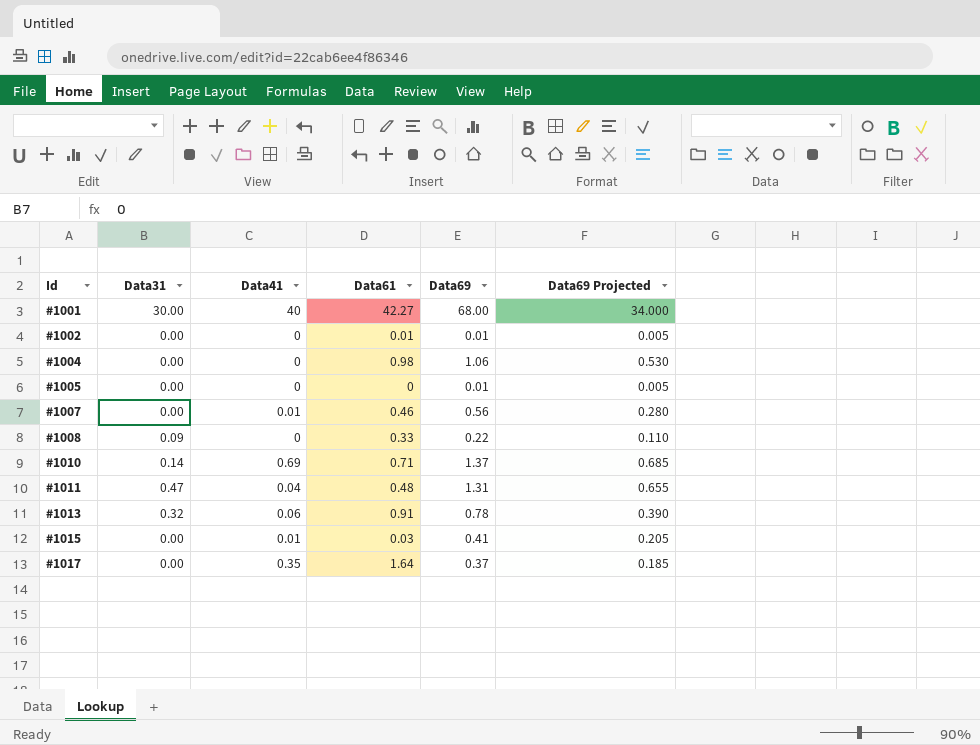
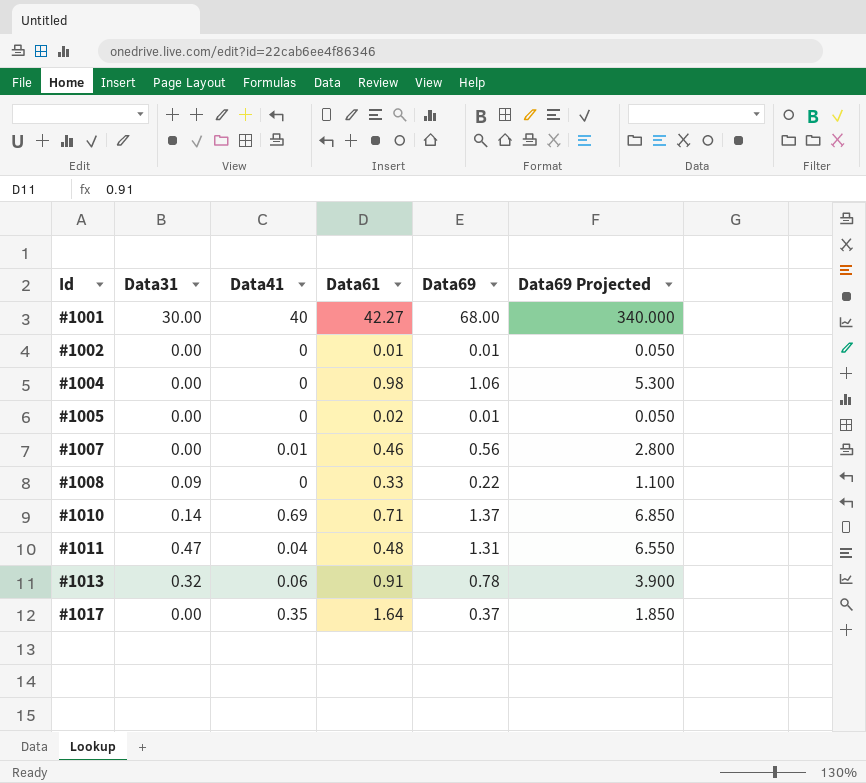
column Data69 Projected | formula: [Data69] * 0.5 -> [Data69] * 5
row #1015: 0.00 | 0.01 | 0.03 | 0.41 | 0.205 -> none
#1005 | Data61: 0 -> 0.02

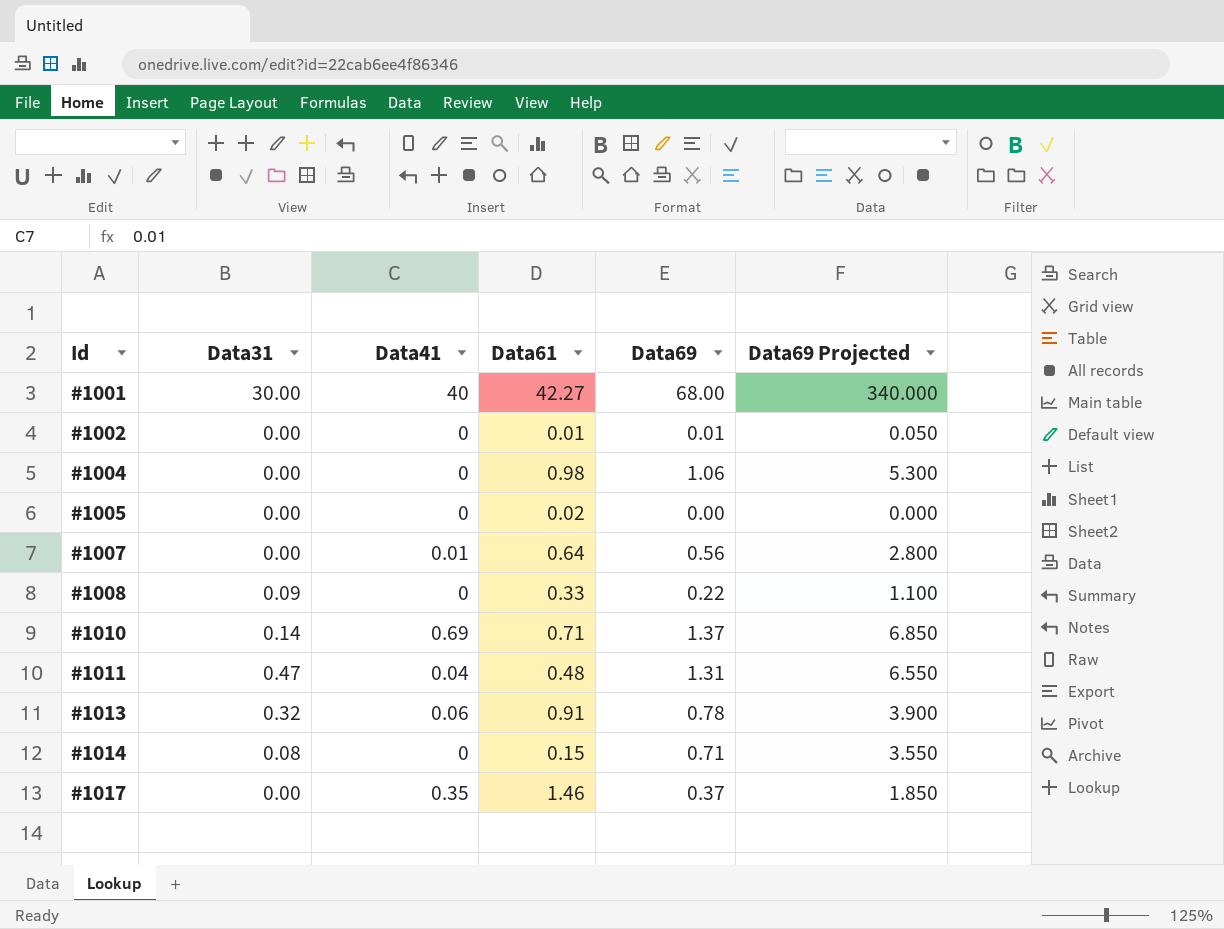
#1005 | Data69: 0.01 -> 0.00
#1005 | Data69 Projected: 0.050 -> 0.000
#1007 | Data61: 0.46 -> 0.64
row #1014: none -> 0.08 | 0 | 0.15 | 0.71 | 3.550
#1017 | Data61: 1.64 -> 1.46

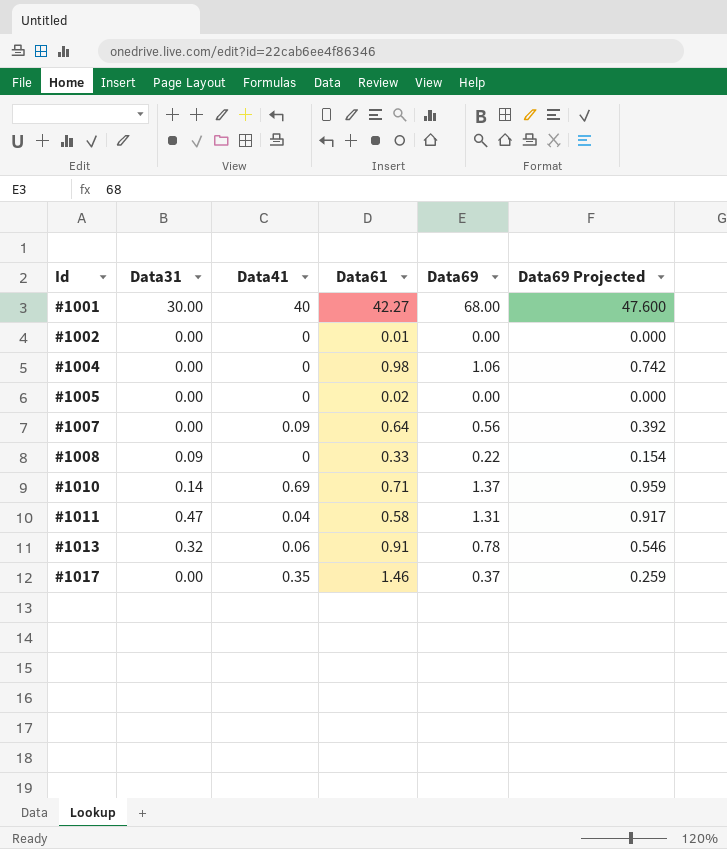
column Data69 Projected | formula: [Data69] * 5 -> [Data69] * 0.7
row #1014: 0.08 | 0 | 0.15 | 0.71 | 3.550 -> none
#1002 | Data69: 0.01 -> 0.00
#1007 | Data41: 0.01 -> 0.09
#1011 | Data61: 0.48 -> 0.58

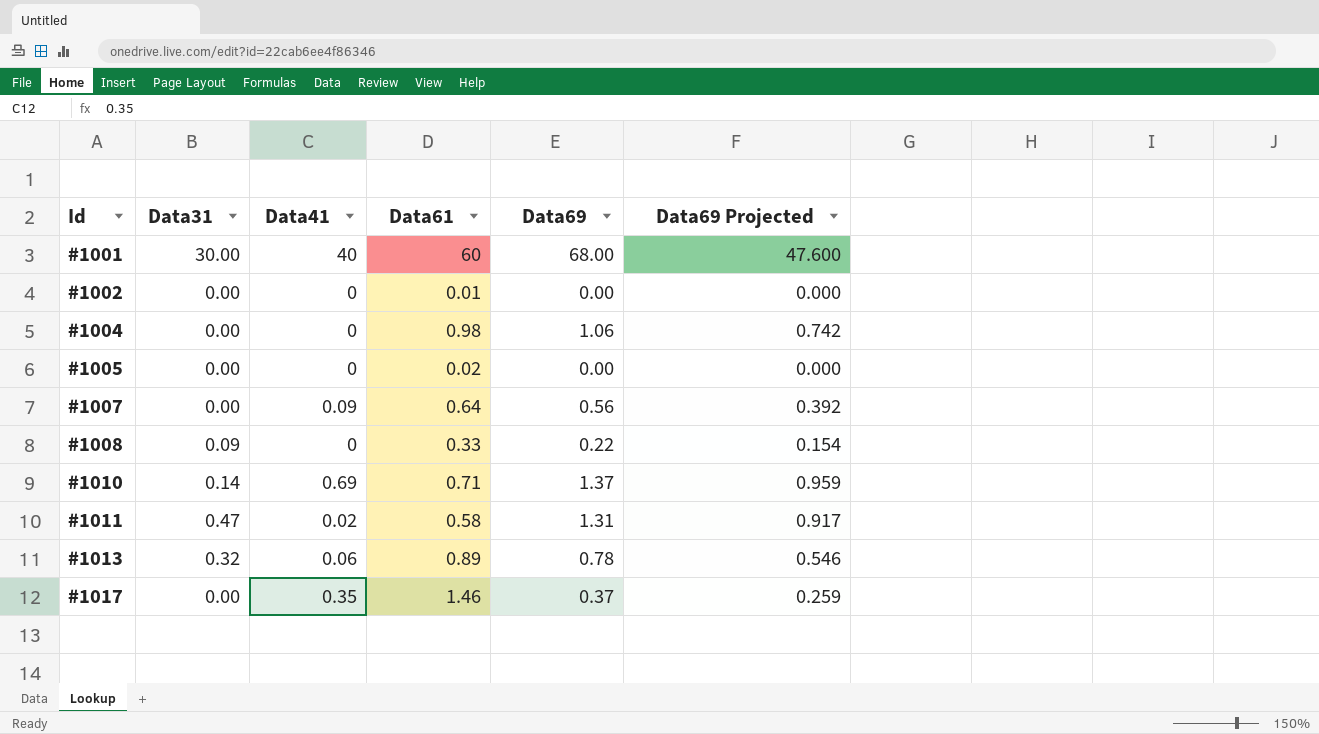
#1001 | Data61: 42.27 -> 60
#1011 | Data41: 0.04 -> 0.02
#1013 | Data61: 0.91 -> 0.89

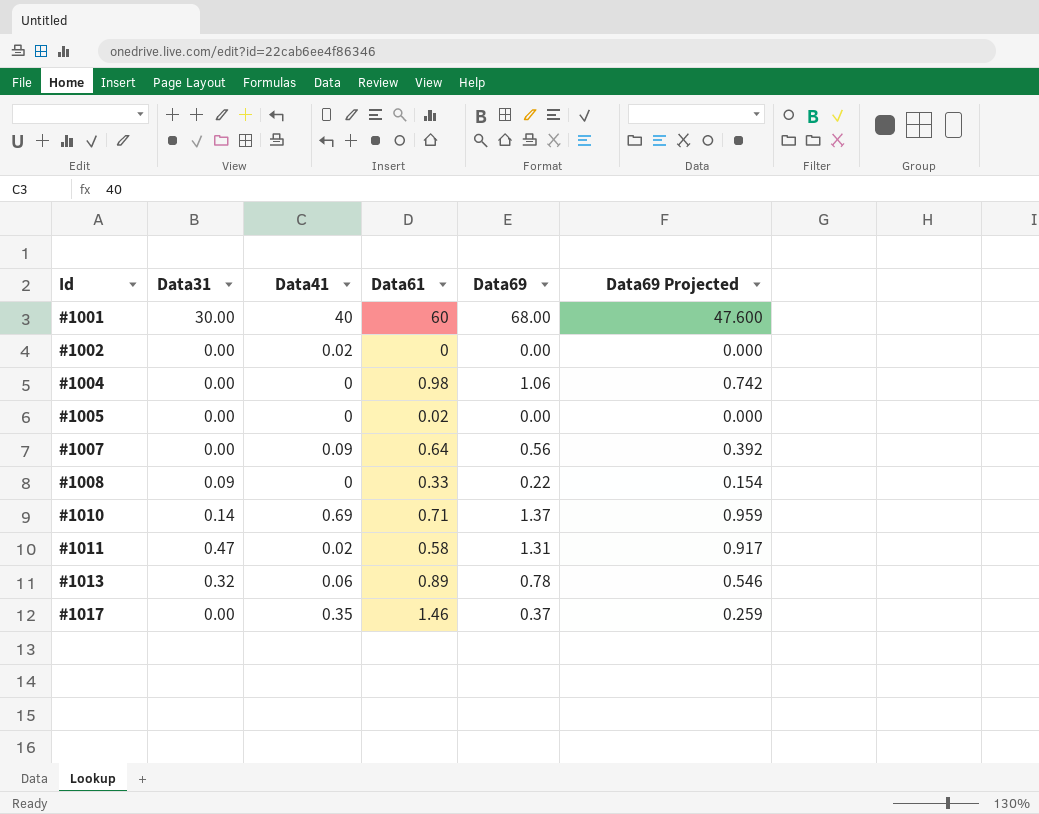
#1002 | Data41: 0 -> 0.02
#1002 | Data61: 0.01 -> 0

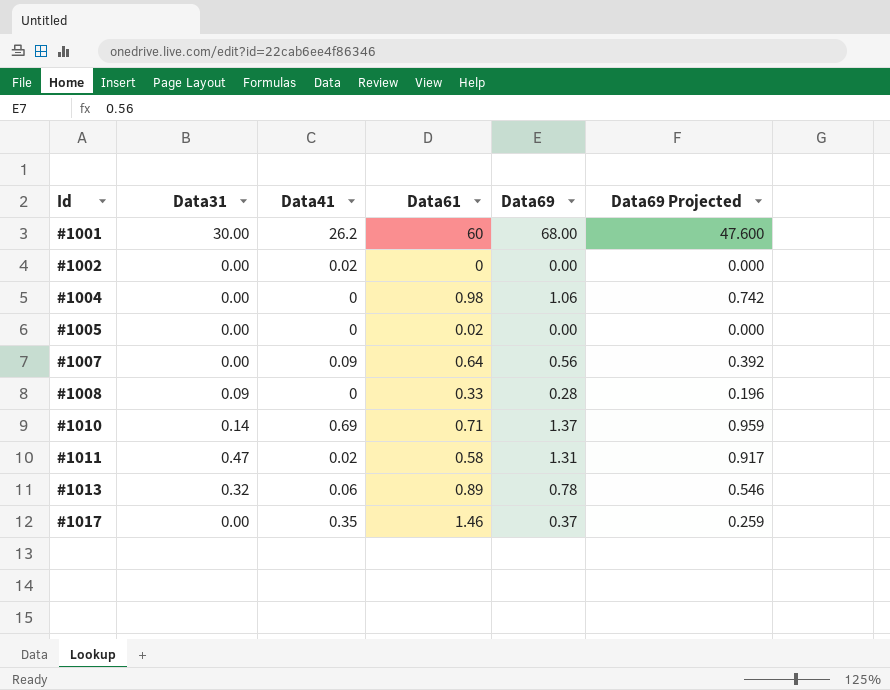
#1001 | Data41: 40 -> 26.2
#1008 | Data69: 0.22 -> 0.28
#1008 | Data69 Projected: 0.154 -> 0.196

